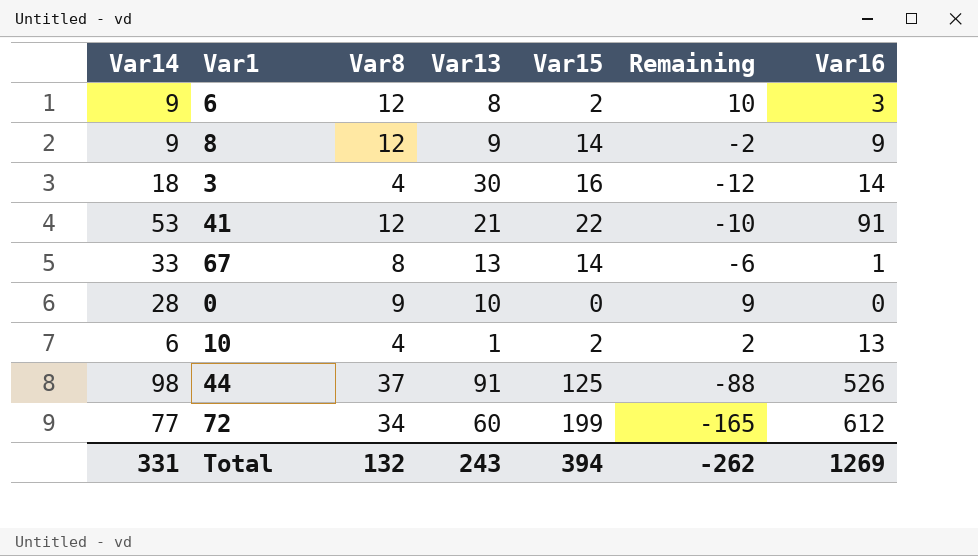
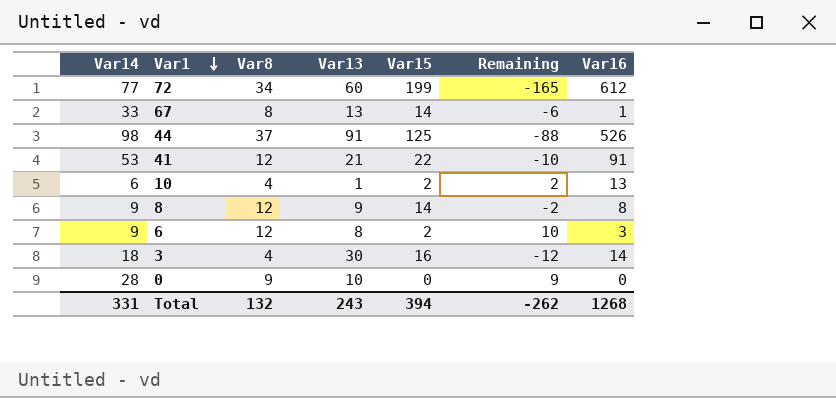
row order: none -> Var1 descending
8 | Var16: 9 -> 8
Total | Var16: 1269 -> 1268

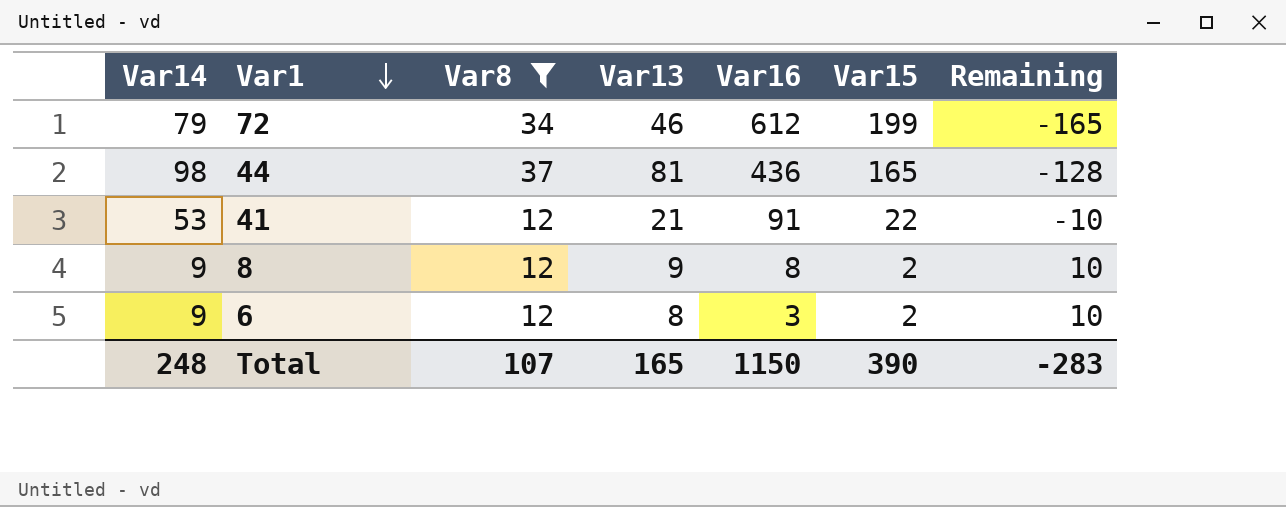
filter: none -> Var8 >= 12
column Var16 | position: 7 -> 5
72 | Var14: 77 -> 79
72 | Var13: 60 -> 46
44 | Var13: 91 -> 81
44 | Var16: 526 -> 436
44 | Var15: 125 -> 165
44 | Remaining: -88 -> -128
8 | Var15: 14 -> 2
8 | Remaining: -2 -> 10
Total | Var14: 331 -> 248
Total | Var8: 132 -> 107
Total | Var13: 243 -> 165
Total | Var16: 1268 -> 1150
Total | Var15: 394 -> 390
Total | Remaining: -262 -> -283

